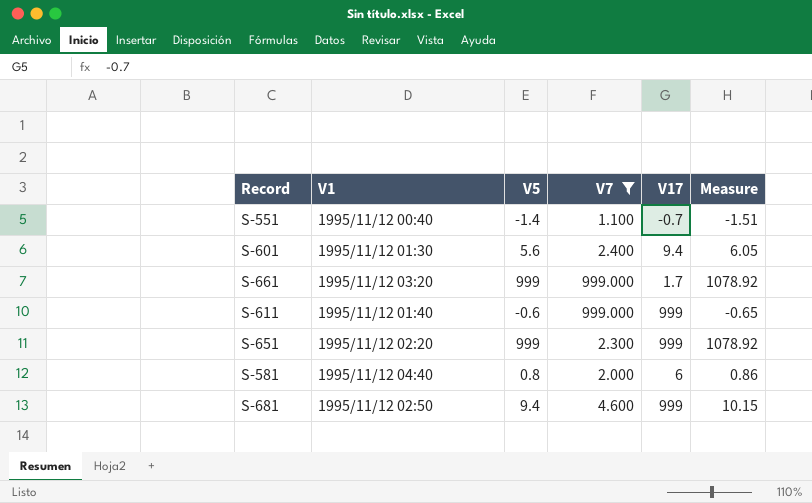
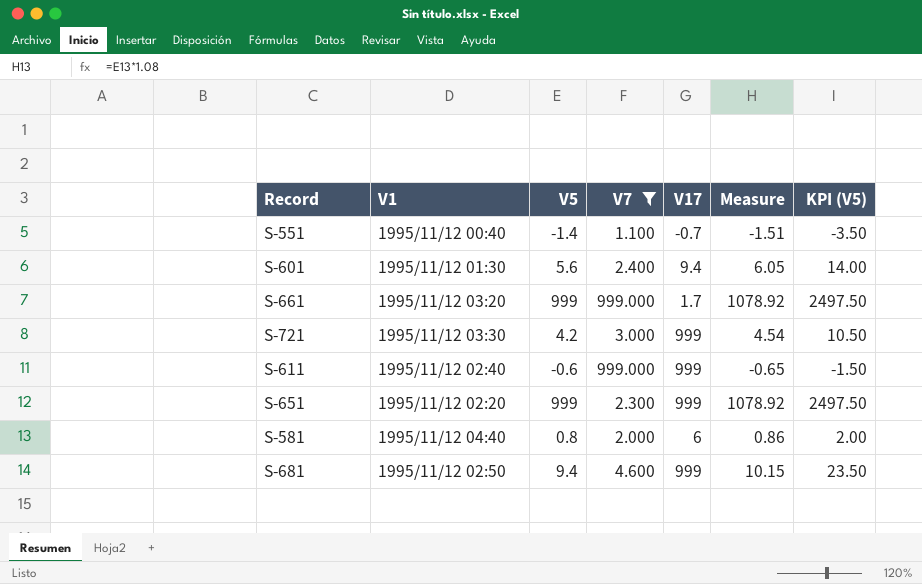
column KPI (V5) | formula: none -> [V5] * 2.5
row S-721: none -> 1995/11/12 03:30 | 4.2 | 3.000 | 999 | 4.54 | 10.50
S-611 | V1: 1995/11/12 01:40 -> 1995/11/12 02:40

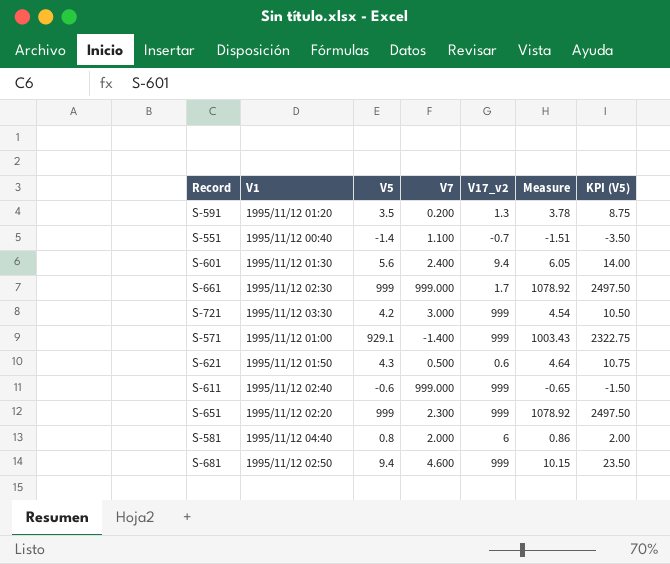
filter: V7 >= 1.100 -> none
column name: V17 -> V17_v2
S-661 | V1: 1995/11/12 03:20 -> 1995/11/12 02:30

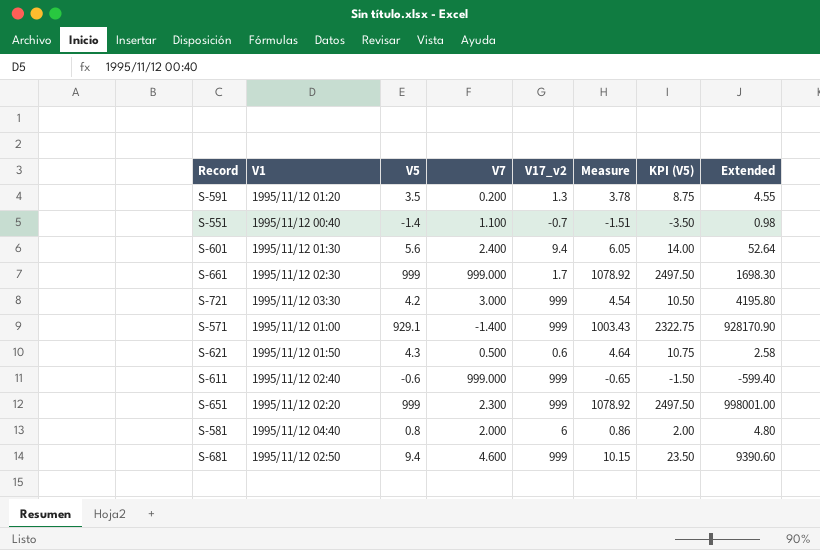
column Extended | formula: none -> [V5] * [V17_v2]

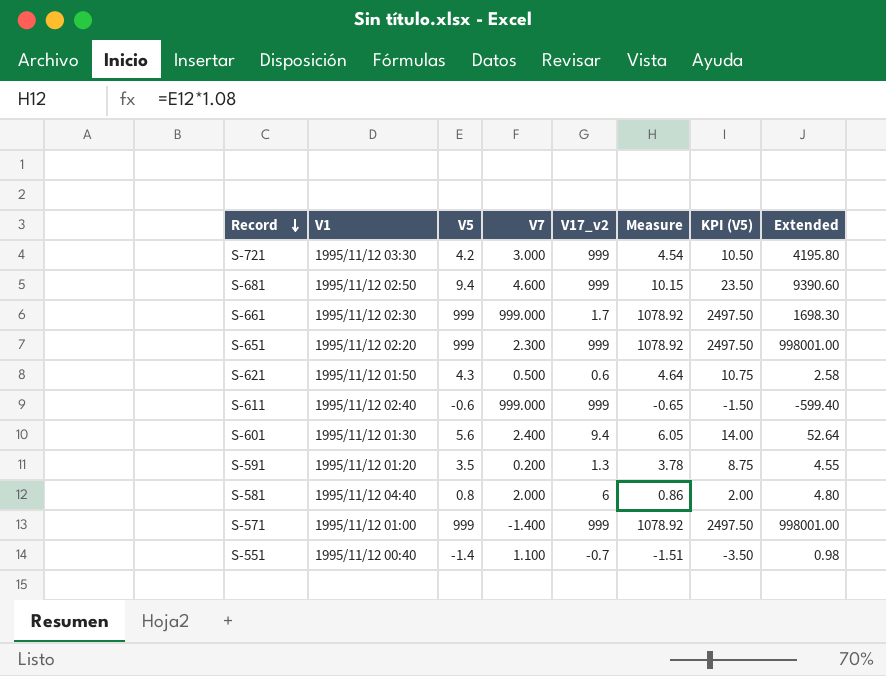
row order: none -> Record descending
S-571 | V5: 929.1 -> 999
S-571 | Measure: 1003.43 -> 1078.92
S-571 | KPI (V5): 2322.75 -> 2497.50
S-571 | Extended: 928170.90 -> 998001.00

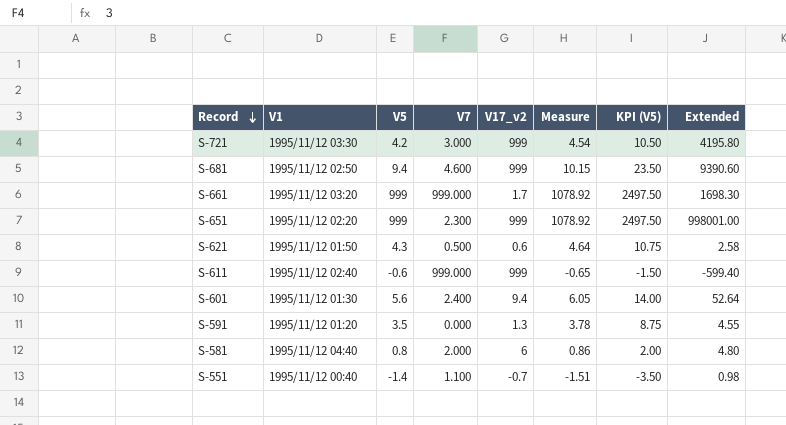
row S-571: 1995/11/12 01:00 | 999 | -1.400 | 999 | 1078.92 | 2497.50 | 998001.00 -> none
S-661 | V1: 1995/11/12 02:30 -> 1995/11/12 03:20
S-591 | V7: 0.200 -> 0.000

